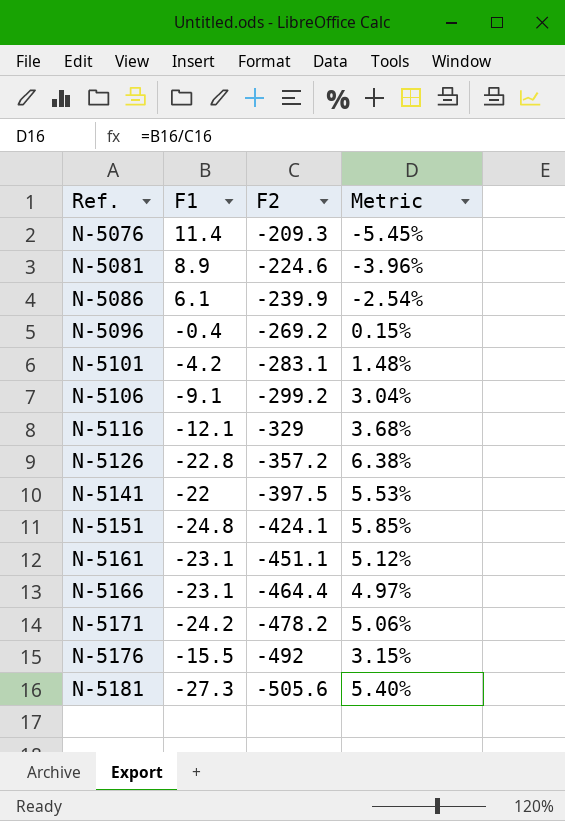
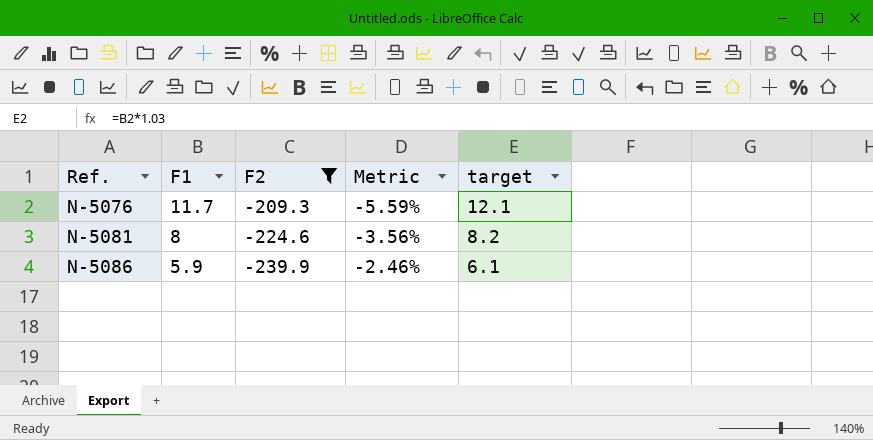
filter: none -> F2 >= -239.9
column target | formula: none -> [F1] * 1.03
N-5076 | F1: 11.4 -> 11.7
N-5076 | Metric: -5.45% -> -5.59%
N-5081 | F1: 8.9 -> 8
N-5081 | Metric: -3.96% -> -3.56%
N-5086 | F1: 6.1 -> 5.9
N-5086 | Metric: -2.54% -> -2.46%

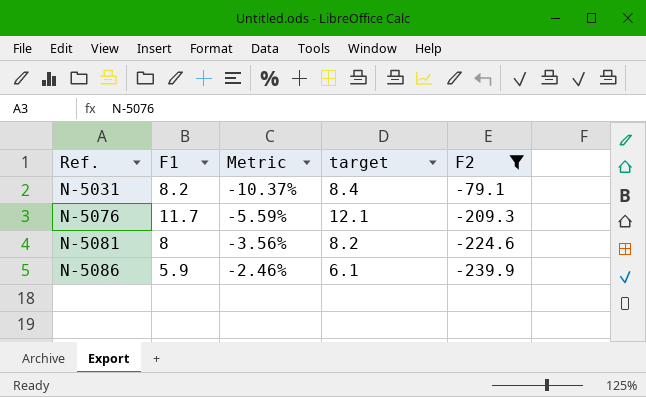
column F2 | position: 3 -> 5
row N-5031: none -> 8.2 | -10.37% | 8.4 | -79.1

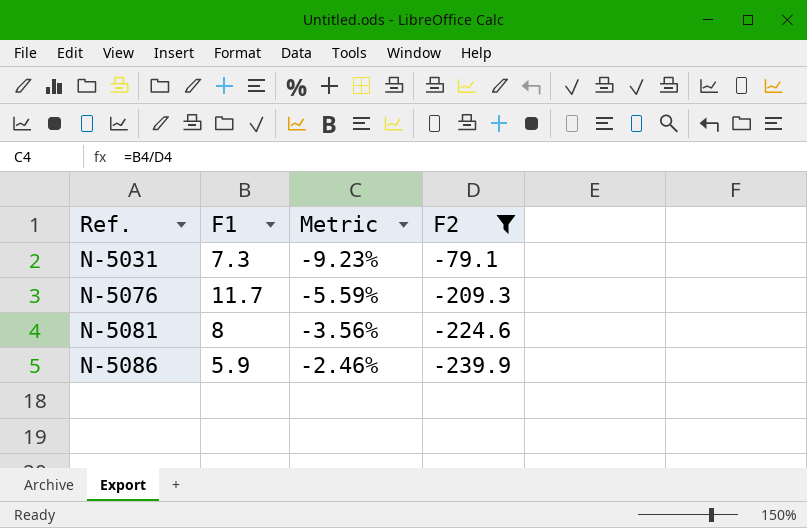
column target | formula: [F1] * 1.03 -> none
N-5031 | F1: 8.2 -> 7.3
N-5031 | Metric: -10.37% -> -9.23%

